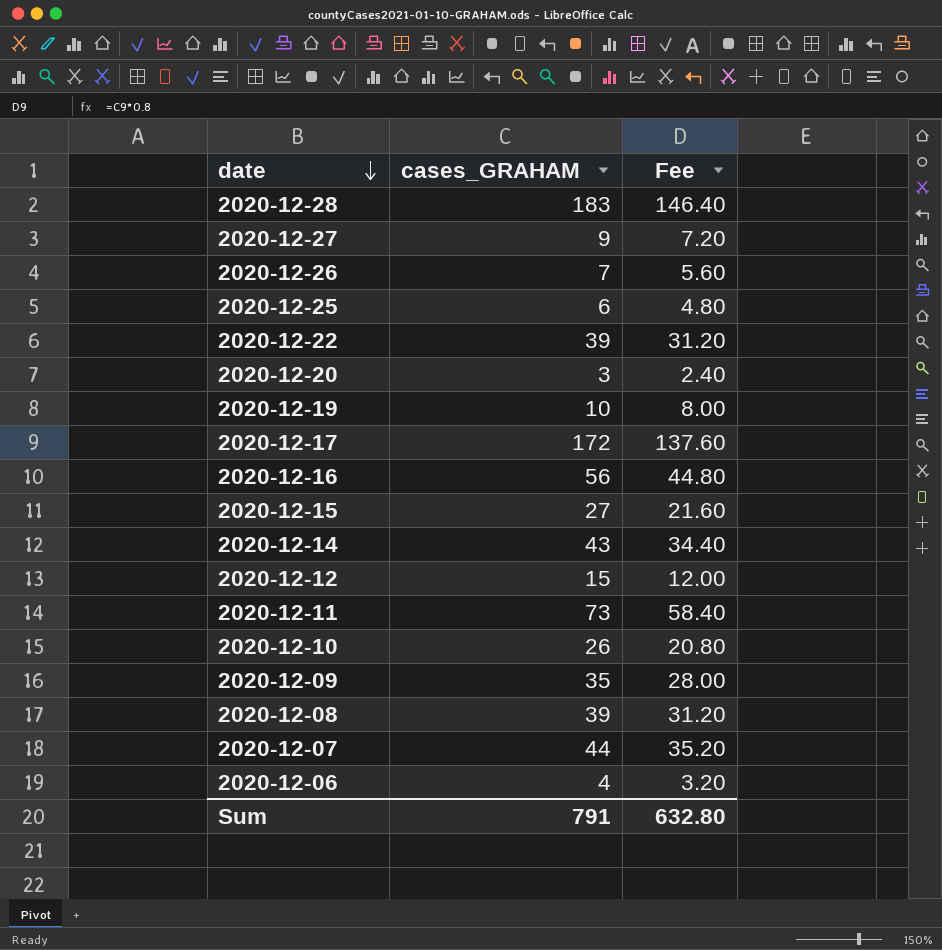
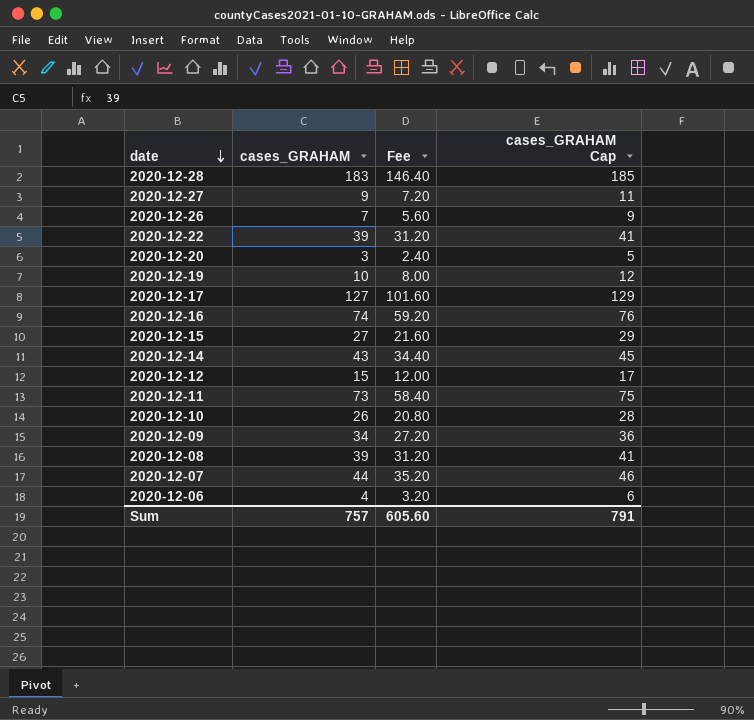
column cases_GRAHAM Cap | formula: none -> [cases_GRAHAM] + 2
row 2020-12-25: 6 | 4.80 -> none
2020-12-17 | cases_GRAHAM: 172 -> 127
2020-12-17 | Fee: 137.60 -> 101.60
2020-12-16 | cases_GRAHAM: 56 -> 74
2020-12-16 | Fee: 44.80 -> 59.20
2020-12-09 | cases_GRAHAM: 35 -> 34
2020-12-09 | Fee: 28.00 -> 27.20
Sum | cases_GRAHAM: 791 -> 757
Sum | Fee: 632.80 -> 605.60

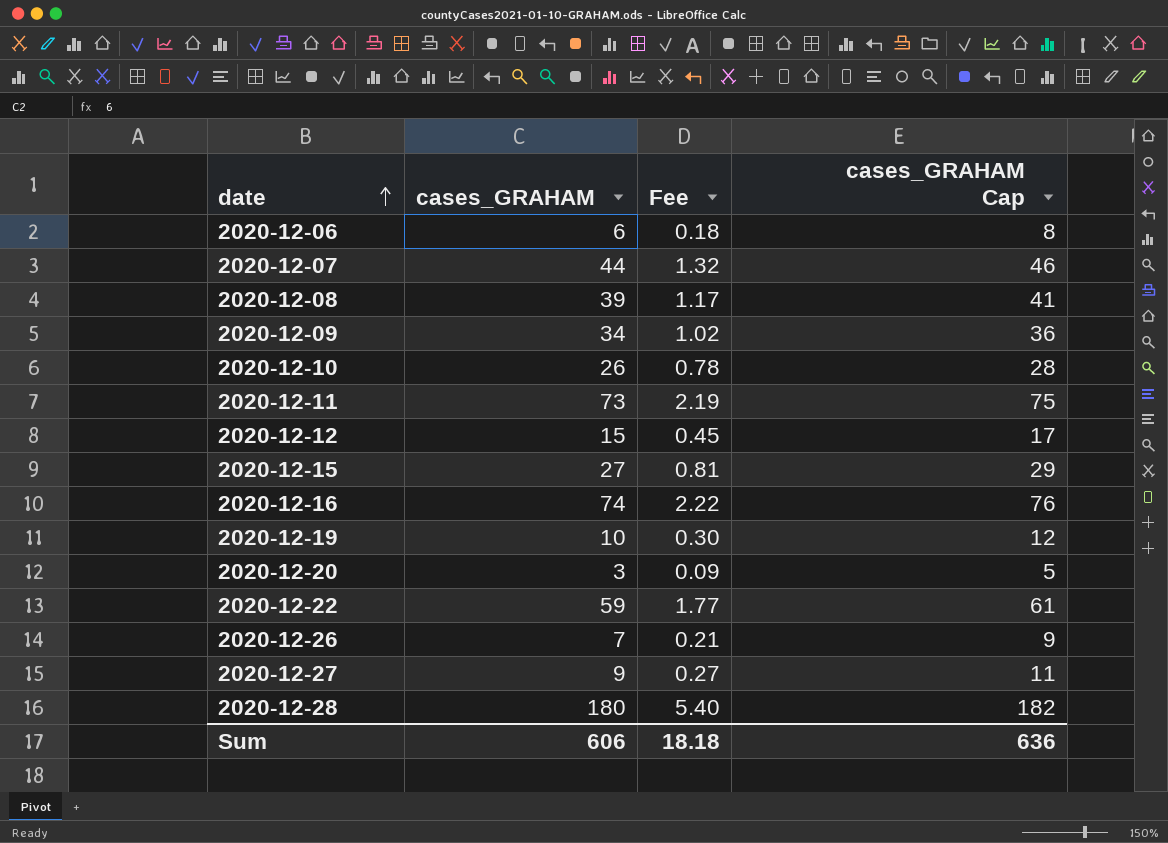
row order: date descending -> date ascending
column Fee | formula: [cases_GRAHAM] * 0.8 -> [cases_GRAHAM] * 0.03
row 2020-12-17: 127 | 101.60 | 129 -> none
row 2020-12-14: 43 | 34.40 | 45 -> none
2020-12-06 | cases_GRAHAM: 4 -> 6
2020-12-06 | cases_GRAHAM Cap: 6 -> 8
2020-12-22 | cases_GRAHAM: 39 -> 59
2020-12-22 | cases_GRAHAM Cap: 41 -> 61
2020-12-28 | cases_GRAHAM: 183 -> 180
2020-12-28 | cases_GRAHAM Cap: 185 -> 182
Sum | cases_GRAHAM: 757 -> 606
Sum | Fee: 605.60 -> 18.18
Sum | cases_GRAHAM Cap: 791 -> 636

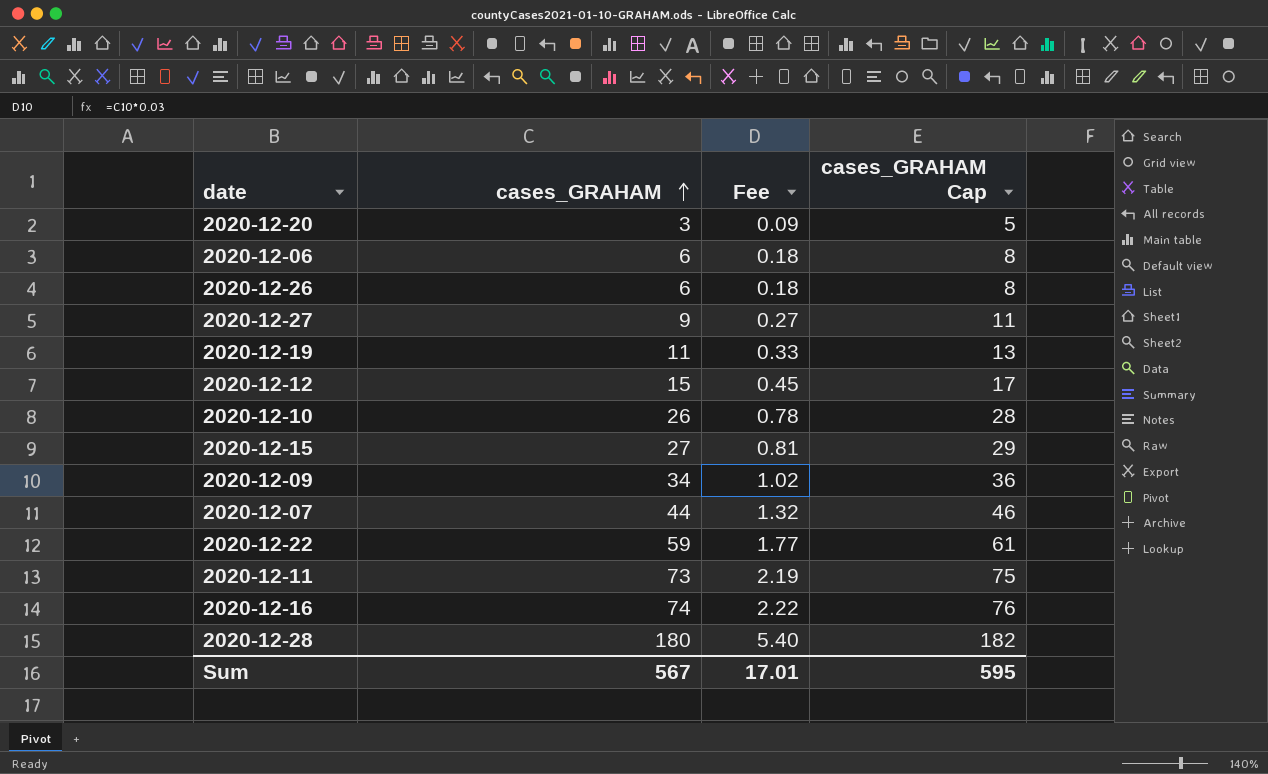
row order: date ascending -> cases_GRAHAM ascending
row 2020-12-08: 39 | 1.17 | 41 -> none
2020-12-26 | cases_GRAHAM: 7 -> 6
2020-12-26 | Fee: 0.21 -> 0.18
2020-12-26 | cases_GRAHAM Cap: 9 -> 8
2020-12-19 | cases_GRAHAM: 10 -> 11
2020-12-19 | Fee: 0.30 -> 0.33
2020-12-19 | cases_GRAHAM Cap: 12 -> 13
Sum | cases_GRAHAM: 606 -> 567
Sum | Fee: 18.18 -> 17.01
Sum | cases_GRAHAM Cap: 636 -> 595

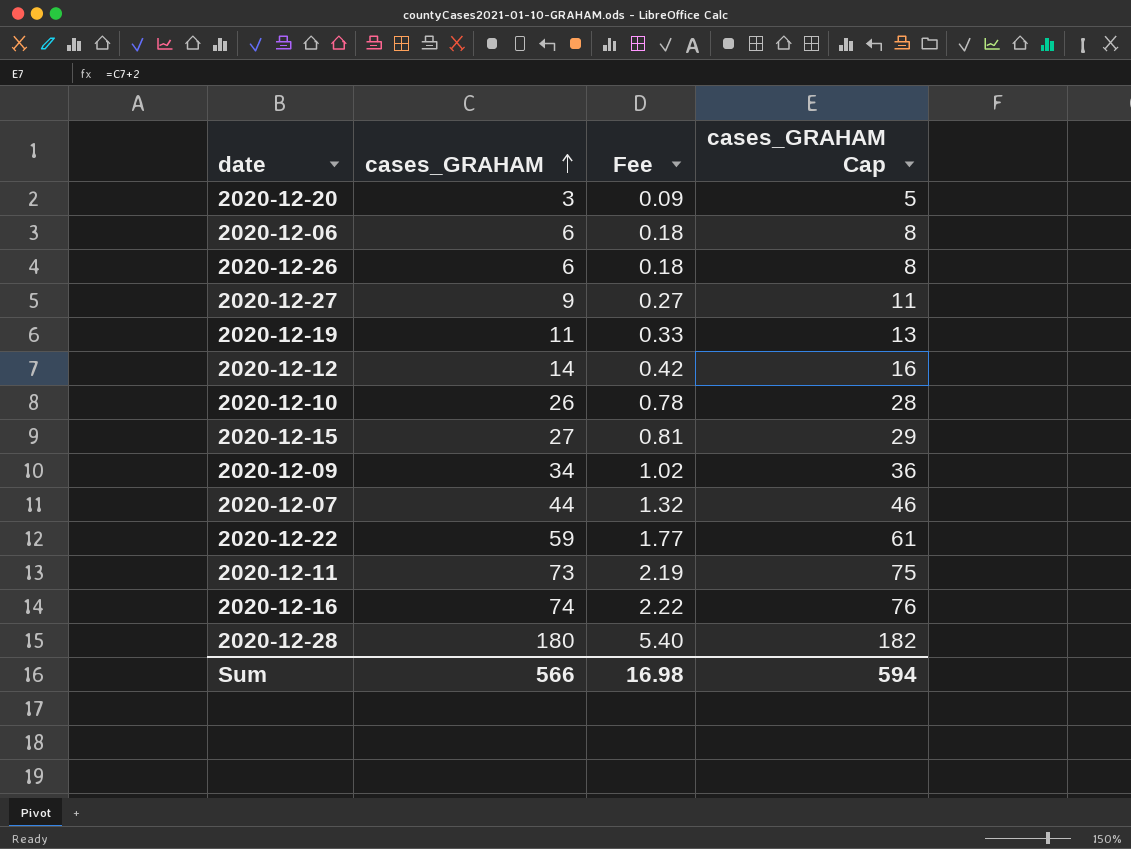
2020-12-12 | cases_GRAHAM: 15 -> 14
2020-12-12 | Fee: 0.45 -> 0.42
2020-12-12 | cases_GRAHAM Cap: 17 -> 16
Sum | cases_GRAHAM: 567 -> 566
Sum | Fee: 17.01 -> 16.98
Sum | cases_GRAHAM Cap: 595 -> 594

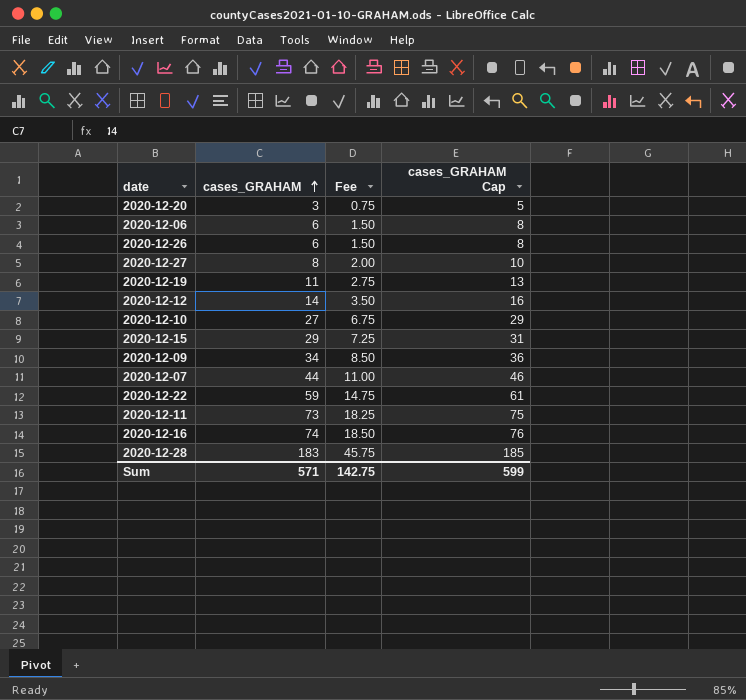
column Fee | formula: [cases_GRAHAM] * 0.03 -> [cases_GRAHAM] * 0.25
2020-12-27 | cases_GRAHAM: 9 -> 8
2020-12-27 | cases_GRAHAM Cap: 11 -> 10
2020-12-10 | cases_GRAHAM: 26 -> 27
2020-12-10 | cases_GRAHAM Cap: 28 -> 29
2020-12-15 | cases_GRAHAM: 27 -> 29
2020-12-15 | cases_GRAHAM Cap: 29 -> 31
2020-12-28 | cases_GRAHAM: 180 -> 183
2020-12-28 | cases_GRAHAM Cap: 182 -> 185
Sum | cases_GRAHAM: 566 -> 571
Sum | Fee: 16.98 -> 142.75
Sum | cases_GRAHAM Cap: 594 -> 599

